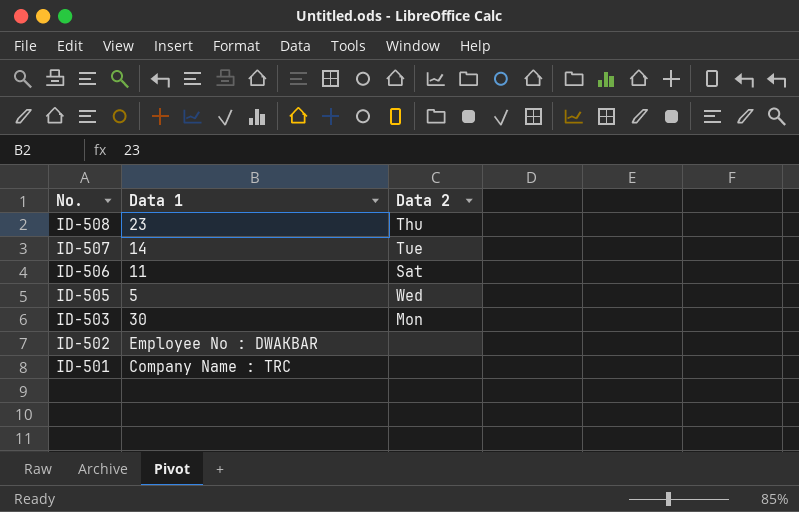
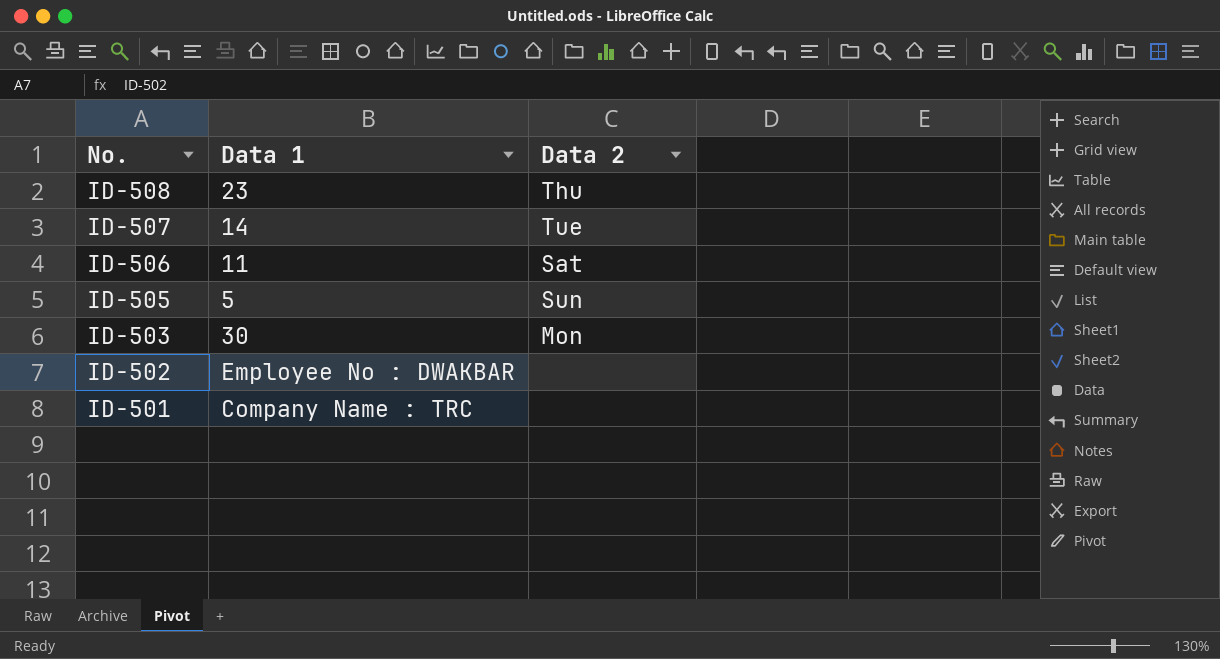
ID-505 | Data 2: Wed -> Sun

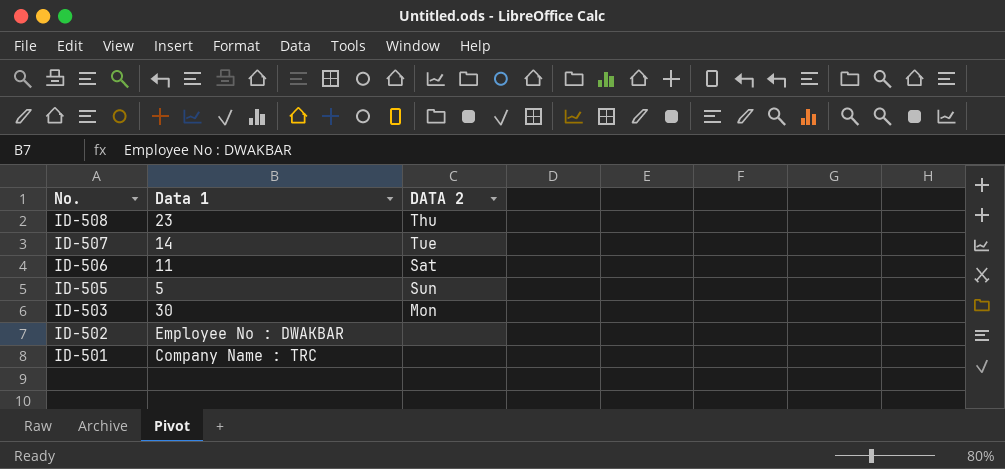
column name: Data 2 -> DATA 2

